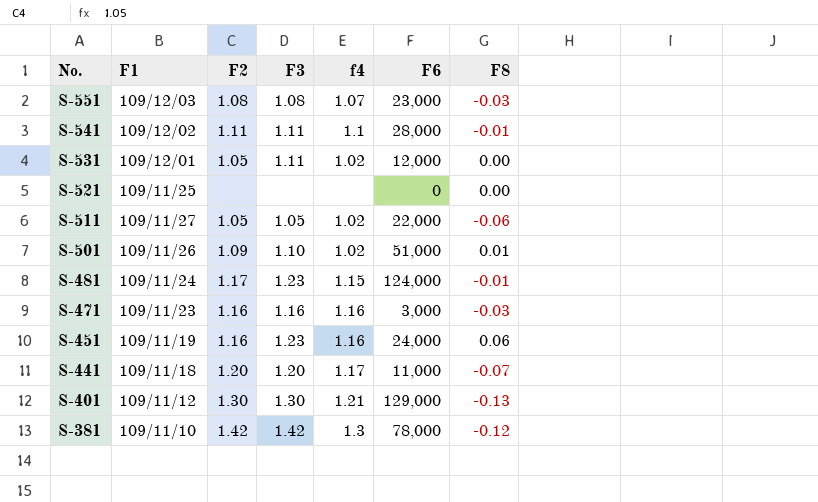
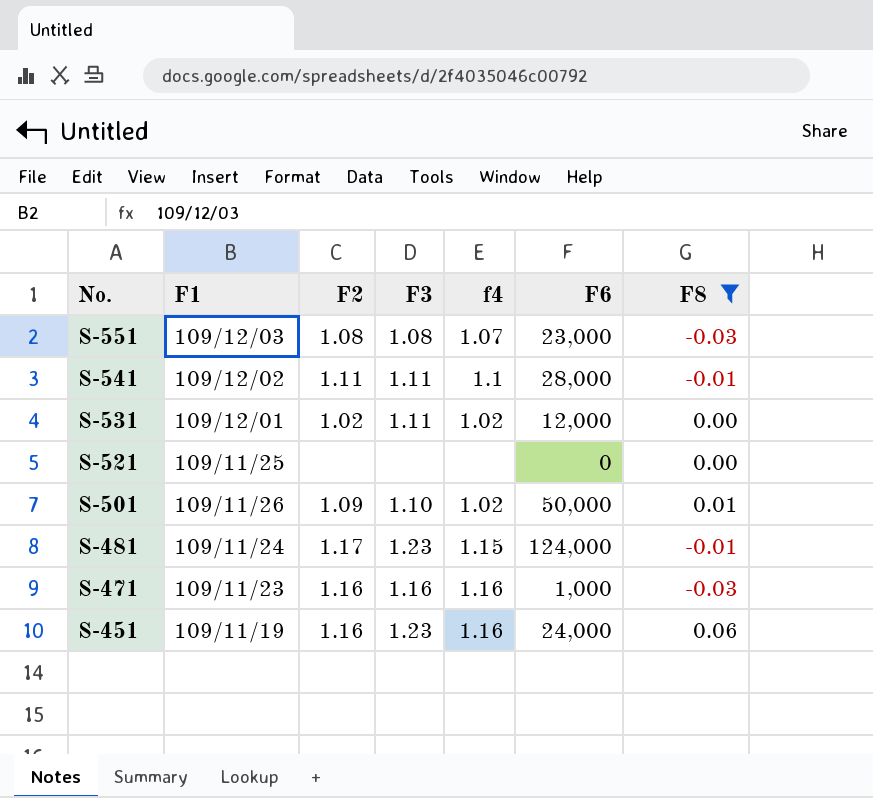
filter: none -> F8 >= -0.03
S-531 | F2: 1.05 -> 1.02
S-501 | F6: 51,000 -> 50,000
S-471 | F6: 3,000 -> 1,000

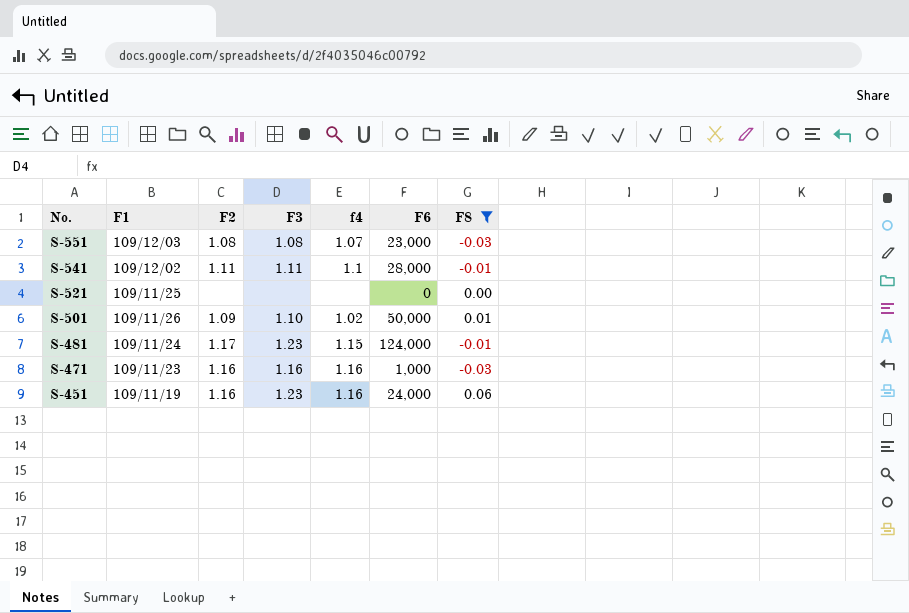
row S-531: 109/12/01 | 1.02 | 1.11 | 1.02 | 12,000 | 0.00 -> none

